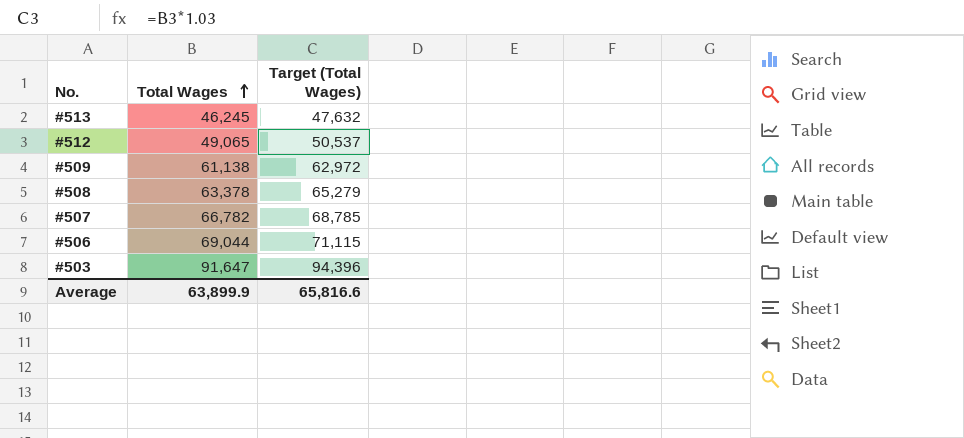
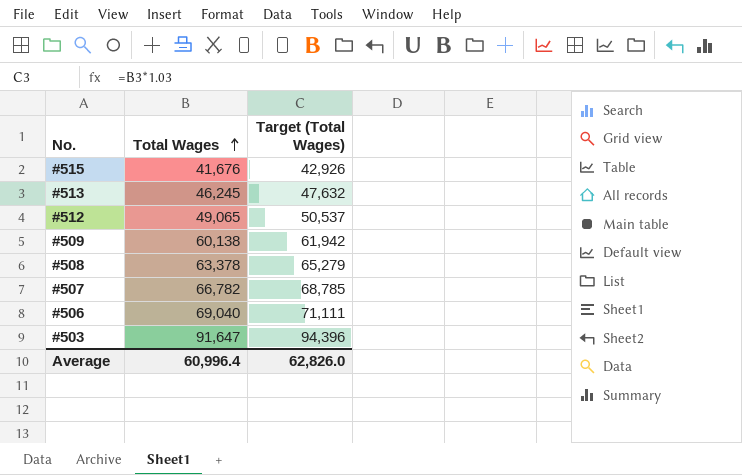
row #515: none -> 41,676 | 42,926
#509 | Total Wages: 61,138 -> 60,138
#509 | Target (Total Wages): 62,972 -> 61,942
#506 | Total Wages: 69,044 -> 69,040
#506 | Target (Total Wages): 71,115 -> 71,111
Average | Total Wages: 63,899.9 -> 60,996.4
Average | Target (Total Wages): 65,816.6 -> 62,826.0

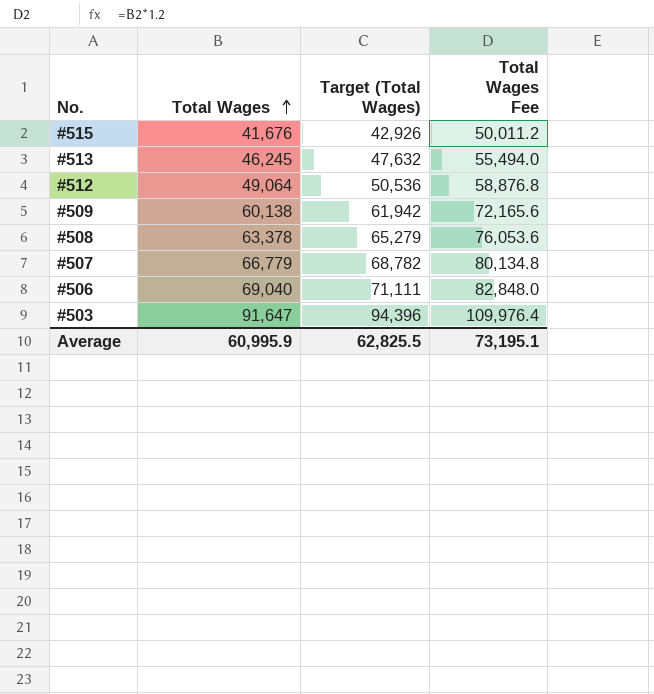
column Total Wages Fee | formula: none -> [Total Wages] * 1.2
#512 | Total Wages: 49,065 -> 49,064
#512 | Target (Total Wages): 50,537 -> 50,536
#507 | Total Wages: 66,782 -> 66,779
#507 | Target (Total Wages): 68,785 -> 68,782
Average | Total Wages: 60,996.4 -> 60,995.9
Average | Target (Total Wages): 62,826.0 -> 62,825.5

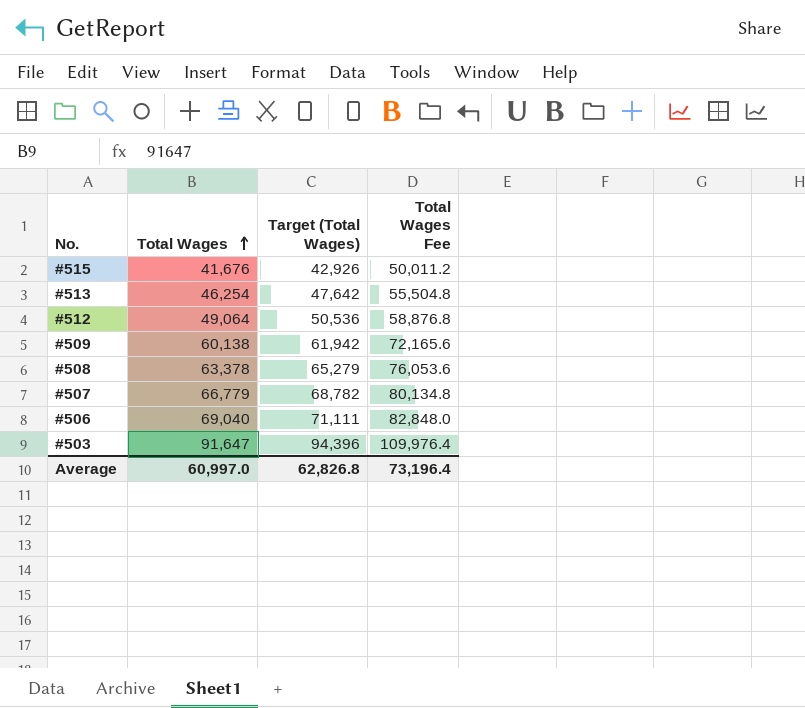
#513 | Total Wages: 46,245 -> 46,254
#513 | Target (Total Wages): 47,632 -> 47,642
#513 | Total Wages Fee: 55,494.0 -> 55,504.8
Average | Total Wages: 60,995.9 -> 60,997.0
Average | Target (Total Wages): 62,825.5 -> 62,826.8
Average | Total Wages Fee: 73,195.1 -> 73,196.4

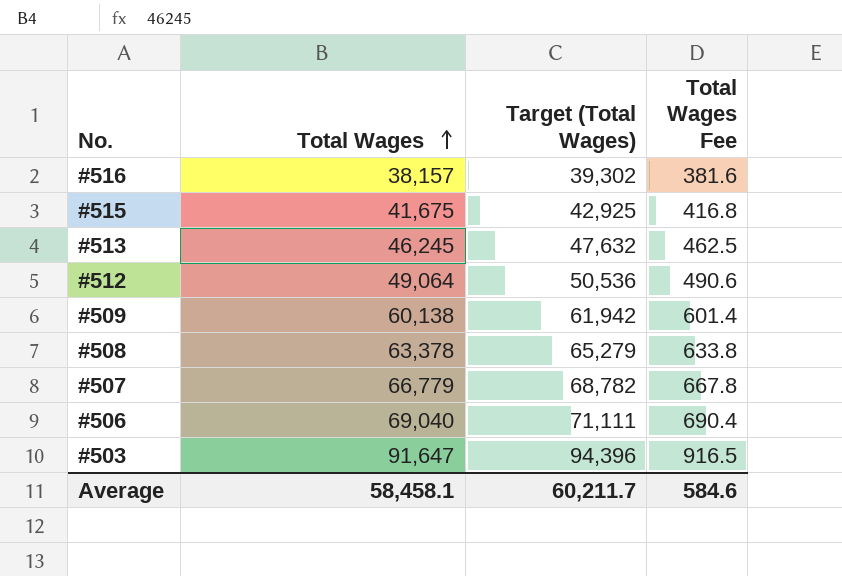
column Total Wages Fee | formula: [Total Wages] * 1.2 -> [Total Wages] * 0.01
row #516: none -> 38,157 | 39,302 | 381.6
#515 | Total Wages: 41,676 -> 41,675
#515 | Target (Total Wages): 42,926 -> 42,925
#513 | Total Wages: 46,254 -> 46,245
#513 | Target (Total Wages): 47,642 -> 47,632
Average | Total Wages: 60,997.0 -> 58,458.1
Average | Target (Total Wages): 62,826.8 -> 60,211.7
Average | Total Wages Fee: 73,196.4 -> 584.6

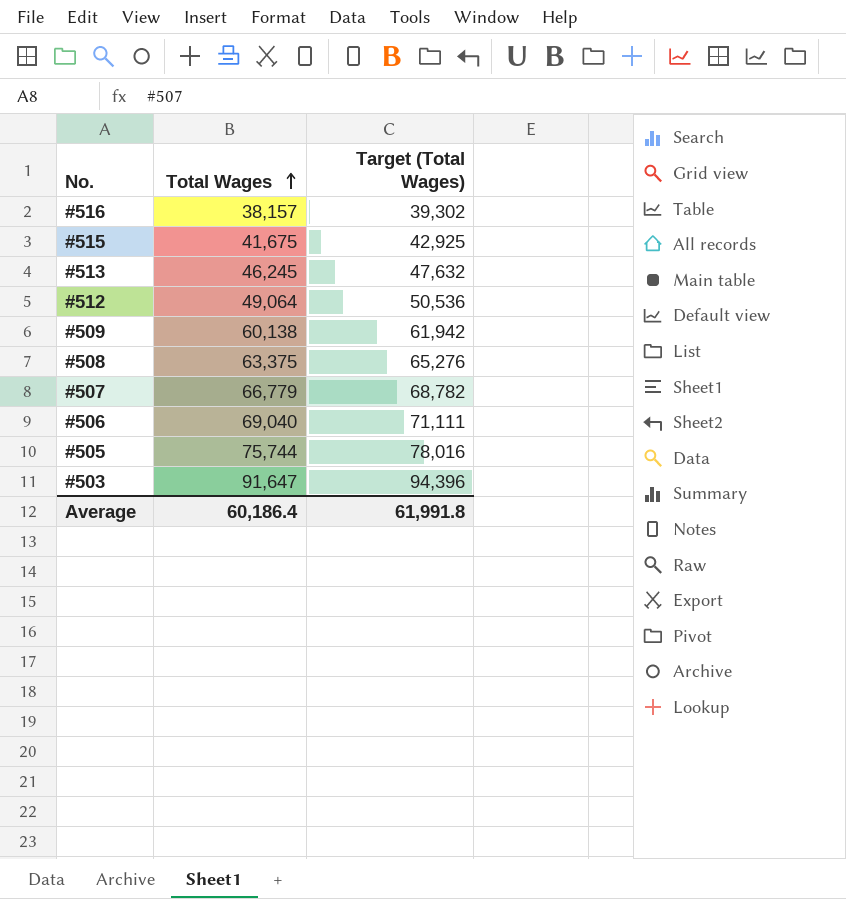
column Total Wages Fee | formula: [Total Wages] * 0.01 -> none
#508 | Total Wages: 63,378 -> 63,375
#508 | Target (Total Wages): 65,279 -> 65,276
row #505: none -> 75,744 | 78,016
Average | Total Wages: 58,458.1 -> 60,186.4
Average | Target (Total Wages): 60,211.7 -> 61,991.8

